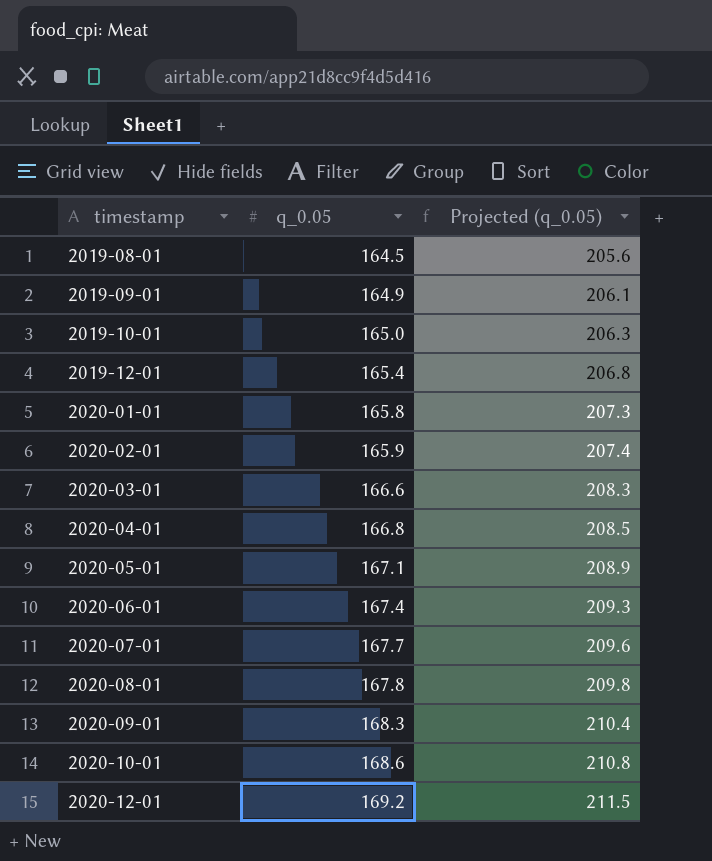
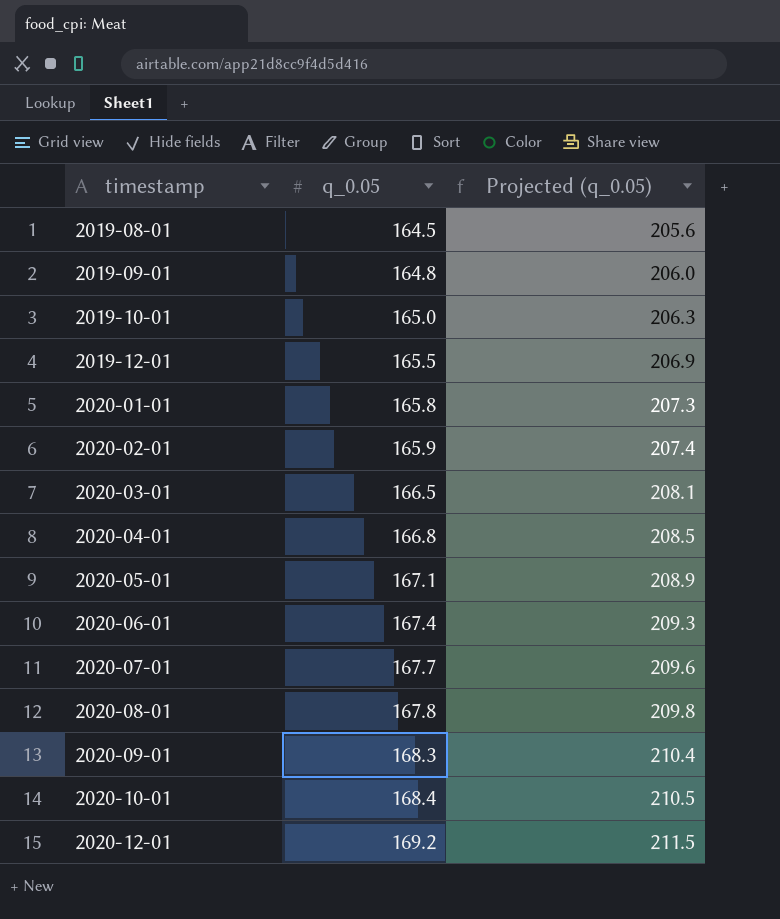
2019-09-01 | q_0.05: 164.9 -> 164.8
2019-09-01 | Projected (q_0.05): 206.1 -> 206.0
2019-12-01 | q_0.05: 165.4 -> 165.5
2019-12-01 | Projected (q_0.05): 206.8 -> 206.9
2020-03-01 | q_0.05: 166.6 -> 166.5
2020-03-01 | Projected (q_0.05): 208.3 -> 208.1
2020-10-01 | q_0.05: 168.6 -> 168.4
2020-10-01 | Projected (q_0.05): 210.8 -> 210.5

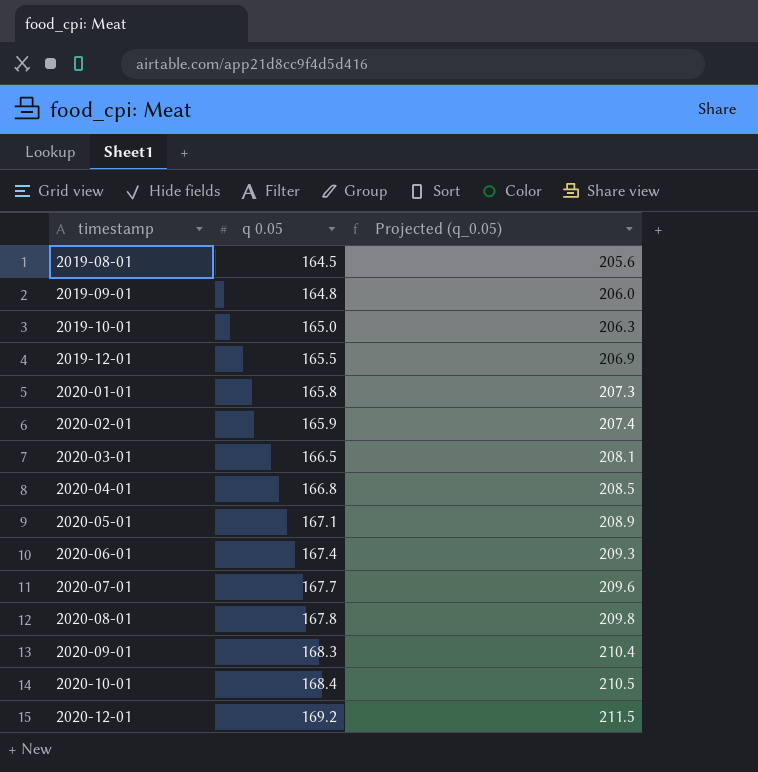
column name: q_0.05 -> q 0.05

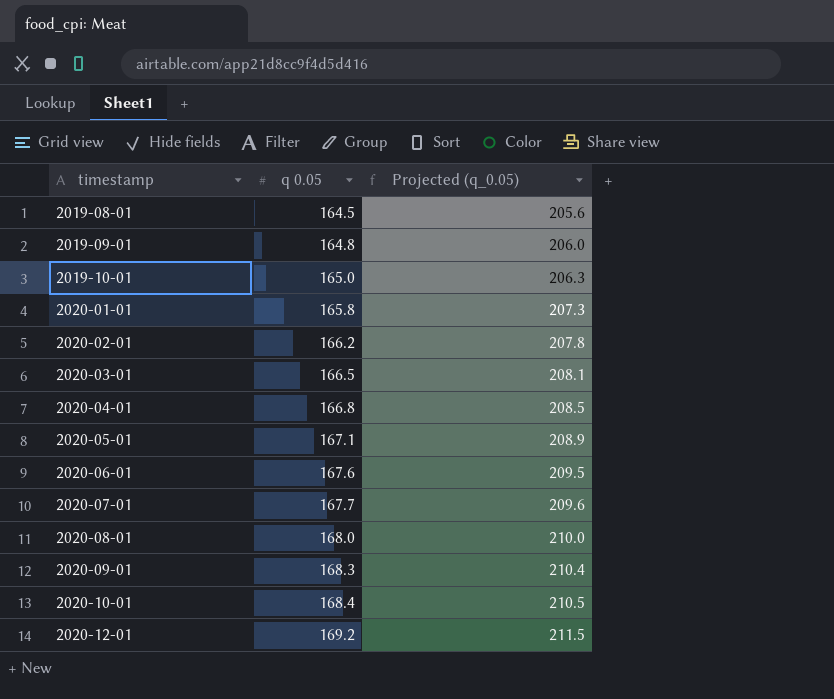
row 2019-12-01: 165.5 | 206.9 -> none
2020-02-01 | q 0.05: 165.9 -> 166.2
2020-02-01 | Projected (q_0.05): 207.4 -> 207.8
2020-06-01 | q 0.05: 167.4 -> 167.6
2020-06-01 | Projected (q_0.05): 209.3 -> 209.5
2020-08-01 | q 0.05: 167.8 -> 168.0
2020-08-01 | Projected (q_0.05): 209.8 -> 210.0

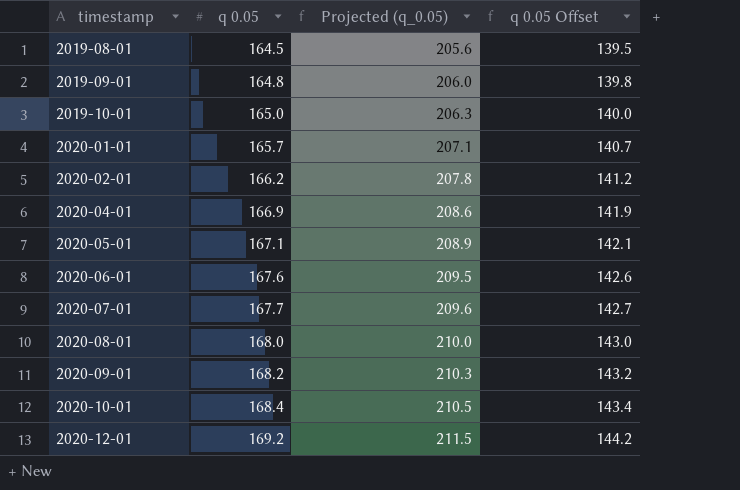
column q 0.05 Offset | formula: none -> [q 0.05] - 25
row 2020-03-01: 166.5 | 208.1 -> none
2020-01-01 | q 0.05: 165.8 -> 165.7
2020-01-01 | Projected (q_0.05): 207.3 -> 207.1
2020-04-01 | q 0.05: 166.8 -> 166.9
2020-04-01 | Projected (q_0.05): 208.5 -> 208.6
2020-09-01 | q 0.05: 168.3 -> 168.2
2020-09-01 | Projected (q_0.05): 210.4 -> 210.3

